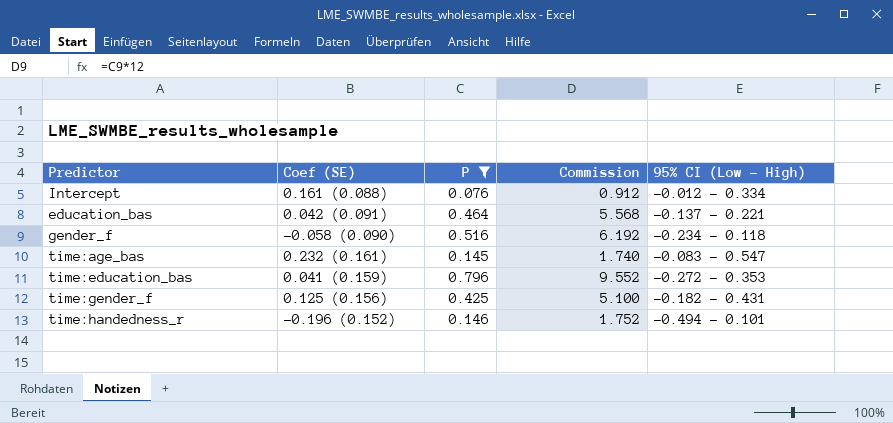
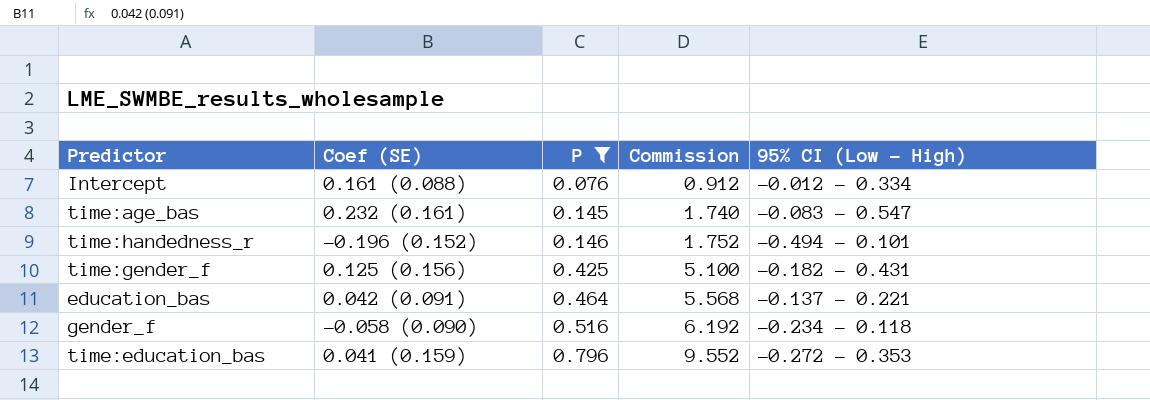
row order: none -> P ascending

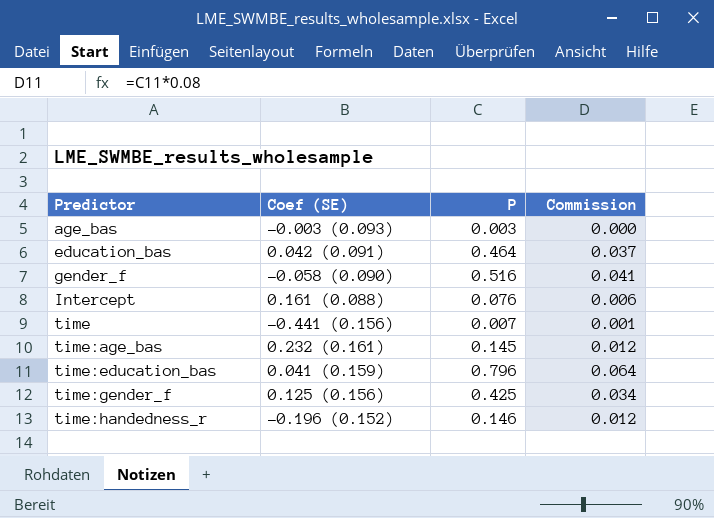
filter: P >= 0.076 -> none
row order: P ascending -> Predictor ascending
column 95% CI (Low - High) | position: 5 -> none
column Commission | formula: [P] * 12 -> [P] * 0.08

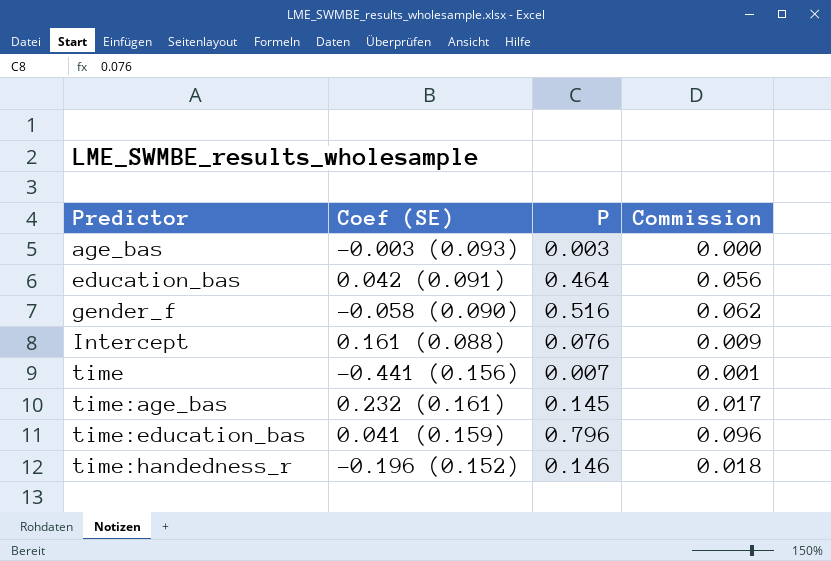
column Commission | formula: [P] * 0.08 -> [P] * 0.12
row time:gender_f: 0.125 (0.156) | 0.425 | 0.034 -> none

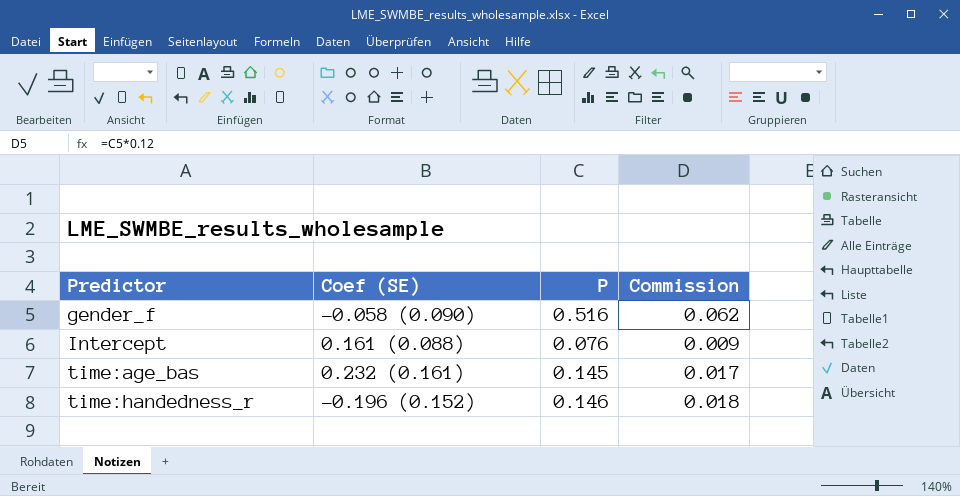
row age_bas: -0.003 (0.093) | 0.003 | 0.000 -> none
row education_bas: 0.042 (0.091) | 0.464 | 0.056 -> none
row time: -0.441 (0.156) | 0.007 | 0.001 -> none
row time:education_bas: 0.041 (0.159) | 0.796 | 0.096 -> none

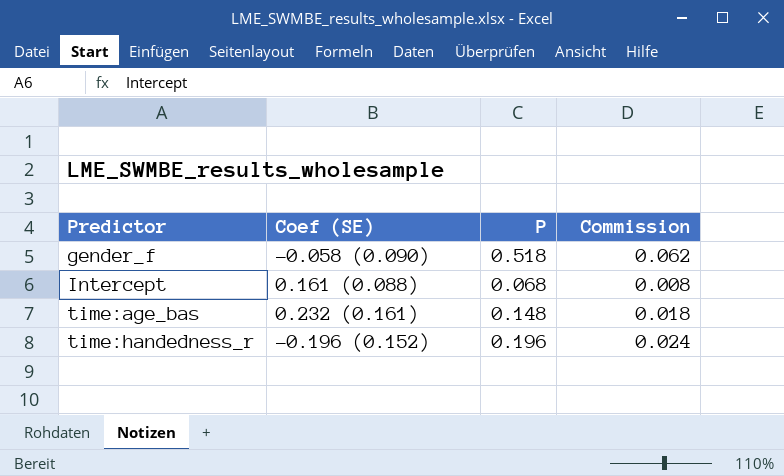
gender_f | P: 0.516 -> 0.518
Intercept | P: 0.076 -> 0.068
Intercept | Commission: 0.009 -> 0.008
time:age_bas | P: 0.145 -> 0.148
time:age_bas | Commission: 0.017 -> 0.018
time:handedness_r | P: 0.146 -> 0.196
time:handedness_r | Commission: 0.018 -> 0.024

